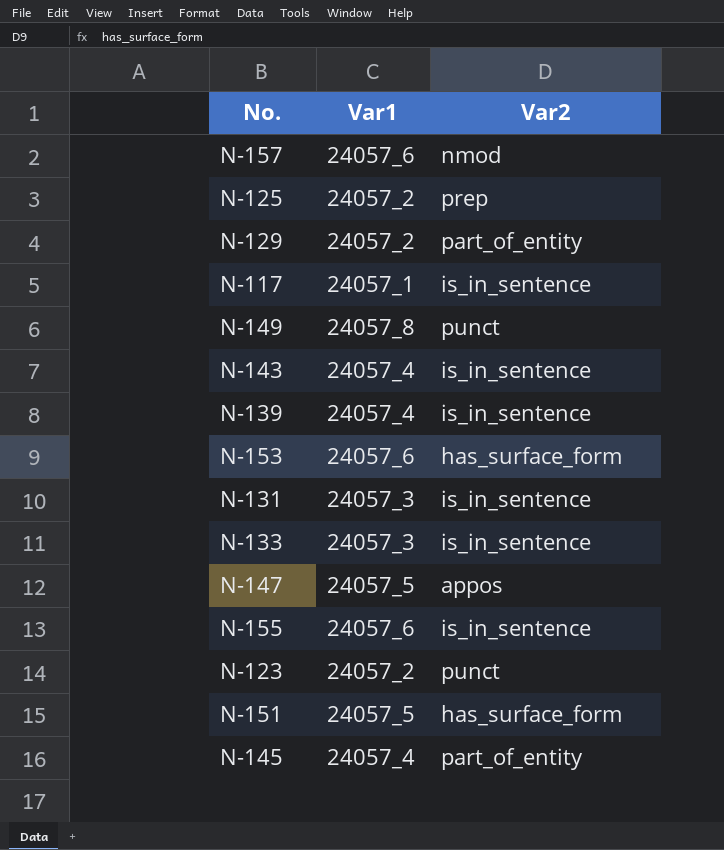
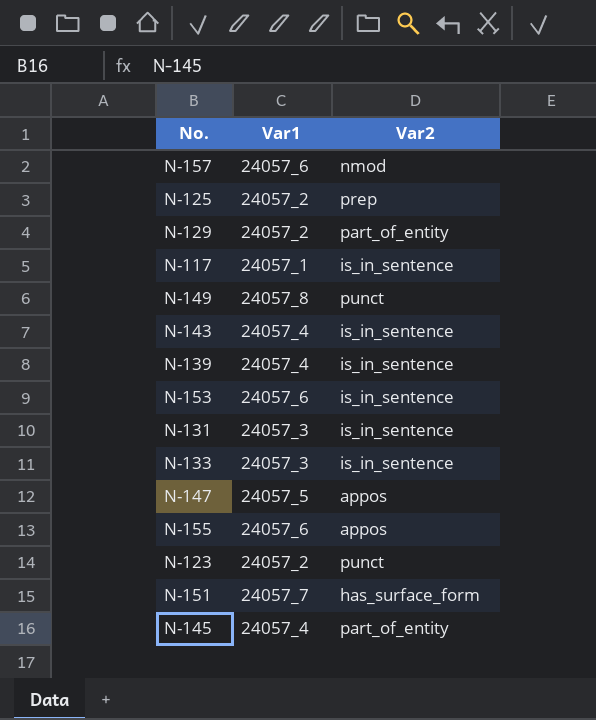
N-153 | Var2: has_surface_form -> is_in_sentence
N-155 | Var2: is_in_sentence -> appos
N-151 | Var1: 24057_5 -> 24057_7

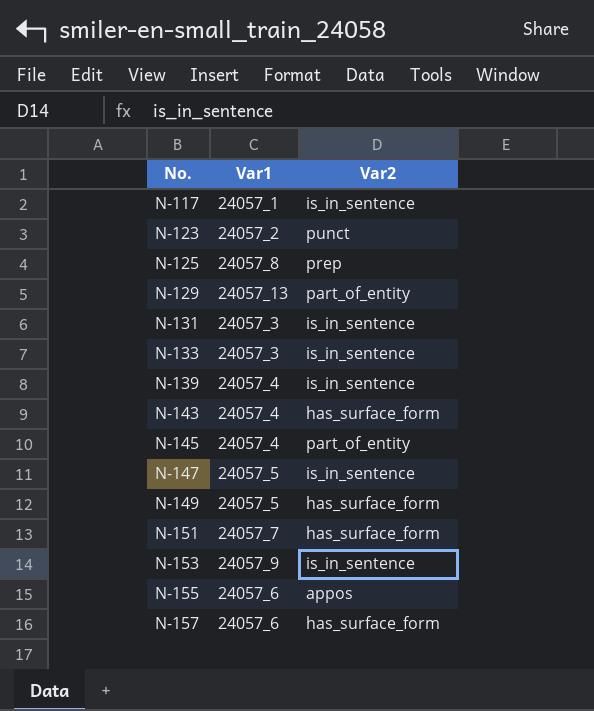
row order: none -> No. ascending
N-125 | Var1: 24057_2 -> 24057_8
N-129 | Var1: 24057_2 -> 24057_13
N-143 | Var2: is_in_sentence -> has_surface_form
N-147 | Var2: appos -> is_in_sentence
N-149 | Var1: 24057_8 -> 24057_5
N-149 | Var2: punct -> has_surface_form
N-153 | Var1: 24057_6 -> 24057_9
N-157 | Var2: nmod -> has_surface_form

